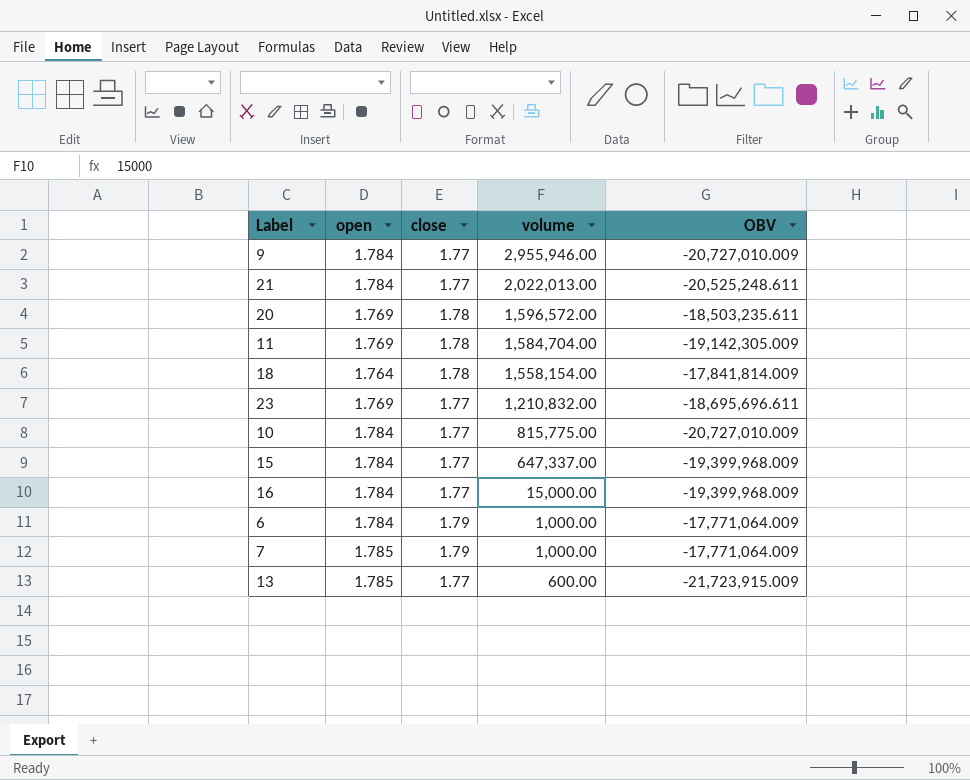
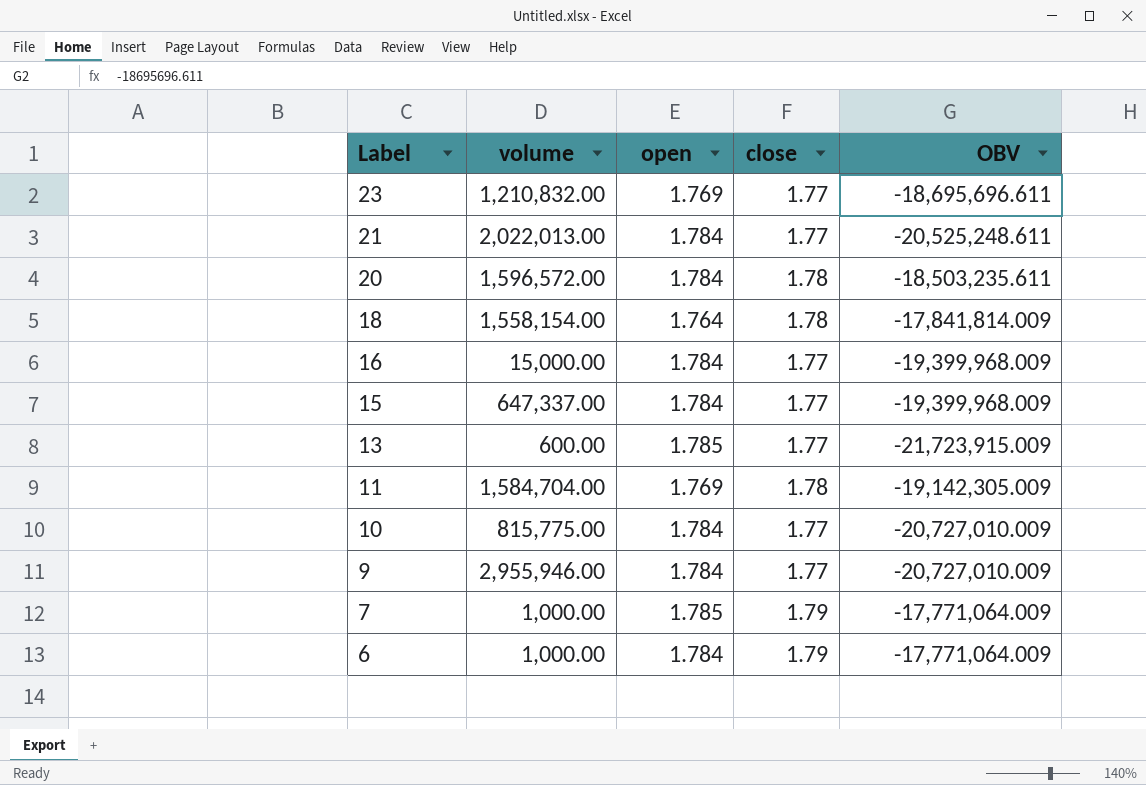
row order: volume descending -> Label descending
column volume | position: 4 -> 2
20 | open: 1.769 -> 1.784

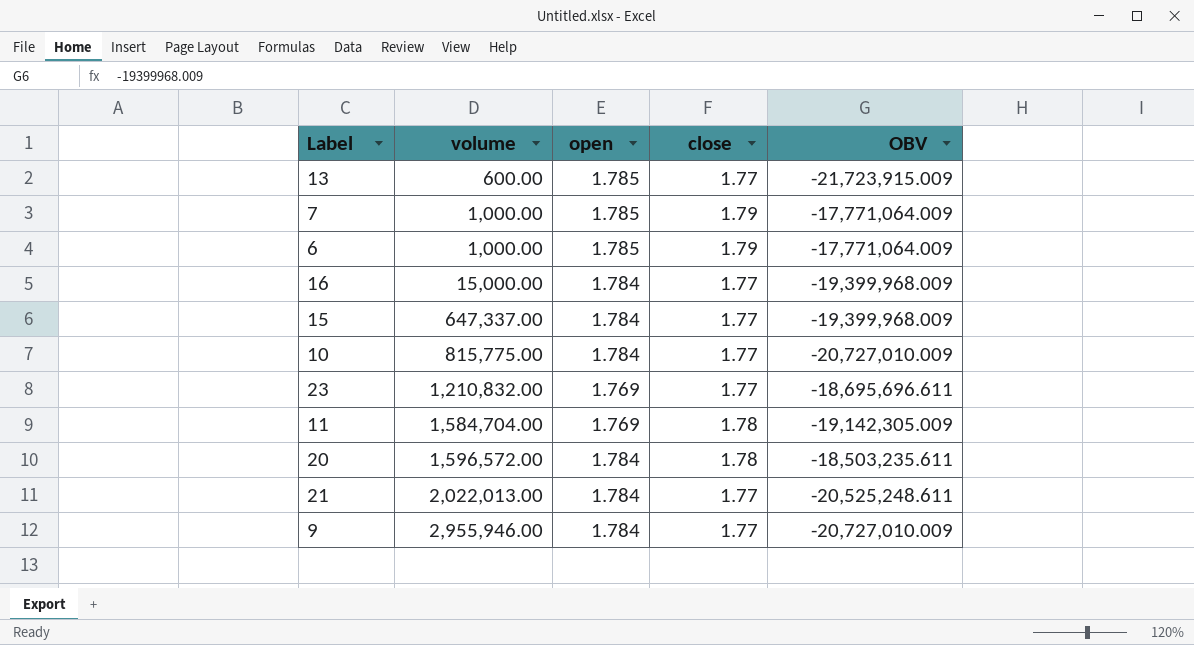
row order: Label descending -> volume ascending
row 18: 1,558,154.00 | 1.764 | 1.78 | -17,841,814.009 -> none
6 | open: 1.784 -> 1.785

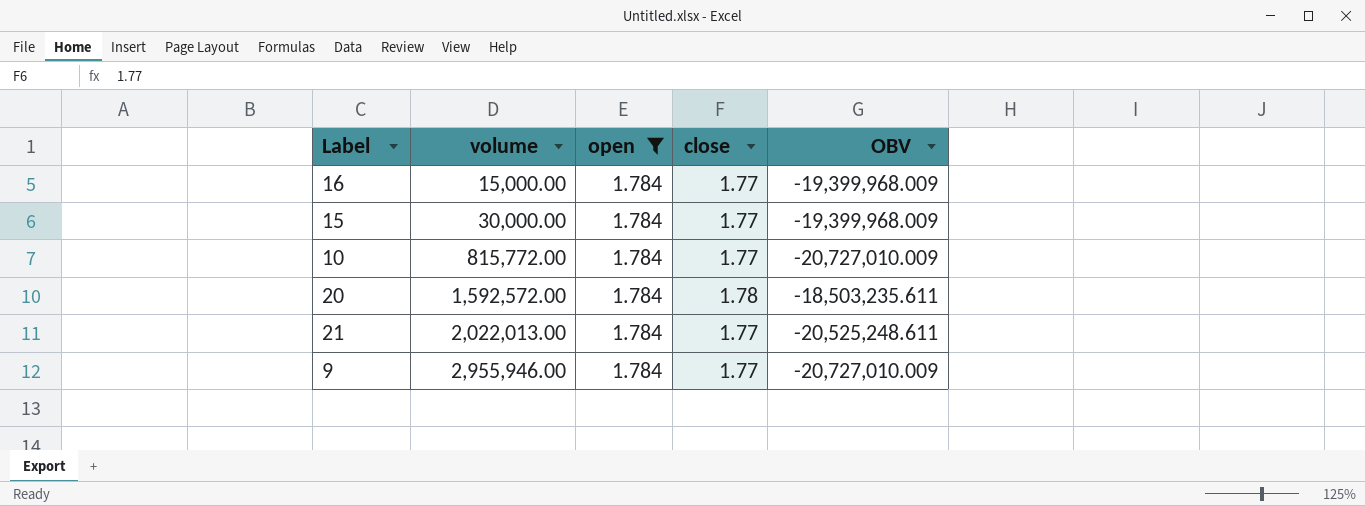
filter: none -> open = 1.784
15 | volume: 647,337.00 -> 30,000.00
10 | volume: 815,775.00 -> 815,772.00
20 | volume: 1,596,572.00 -> 1,592,572.00

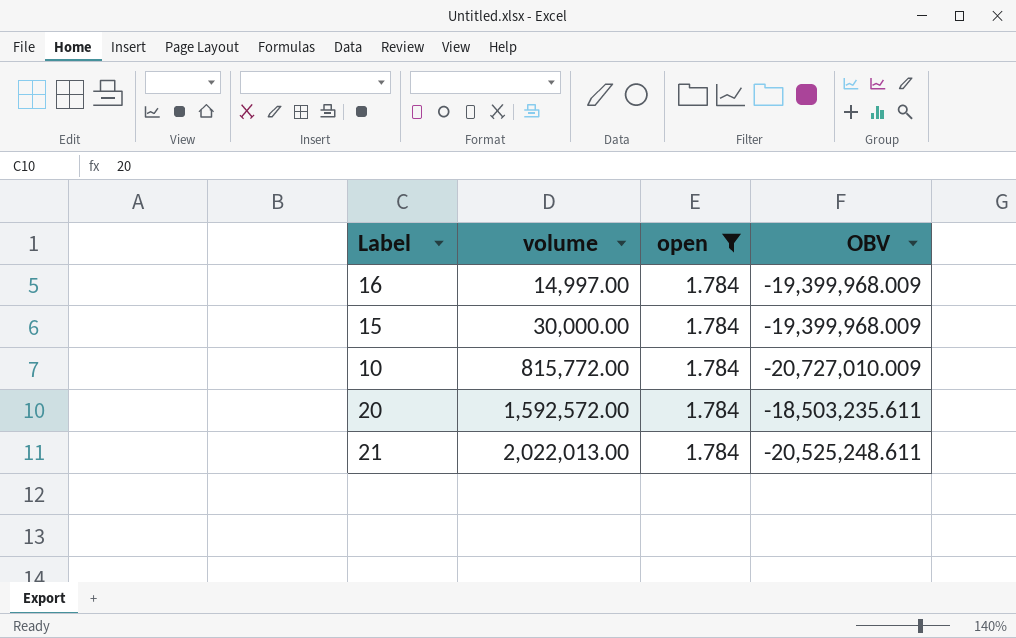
column close | position: 4 -> none
row 9: 2,955,946.00 | 1.784 | 1.77 | -20,727,010.009 -> none
16 | volume: 15,000.00 -> 14,997.00

